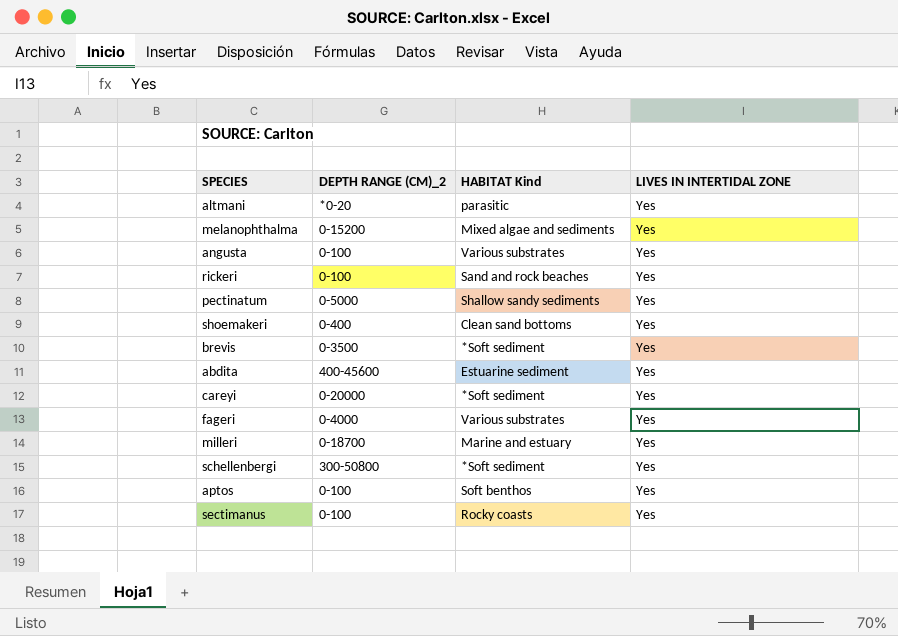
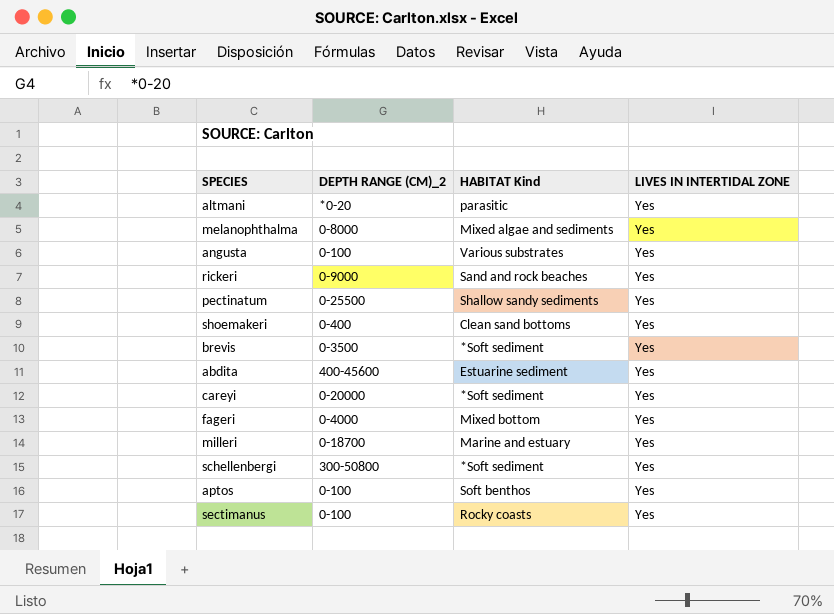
melanophthalma | DEPTH RANGE (CM)_2: 0-15200 -> 0-8000
rickeri | DEPTH RANGE (CM)_2: 0-100 -> 0-9000
pectinatum | DEPTH RANGE (CM)_2: 0-5000 -> 0-25500
fageri | HABITAT Kind: Various substrates -> Mixed bottom

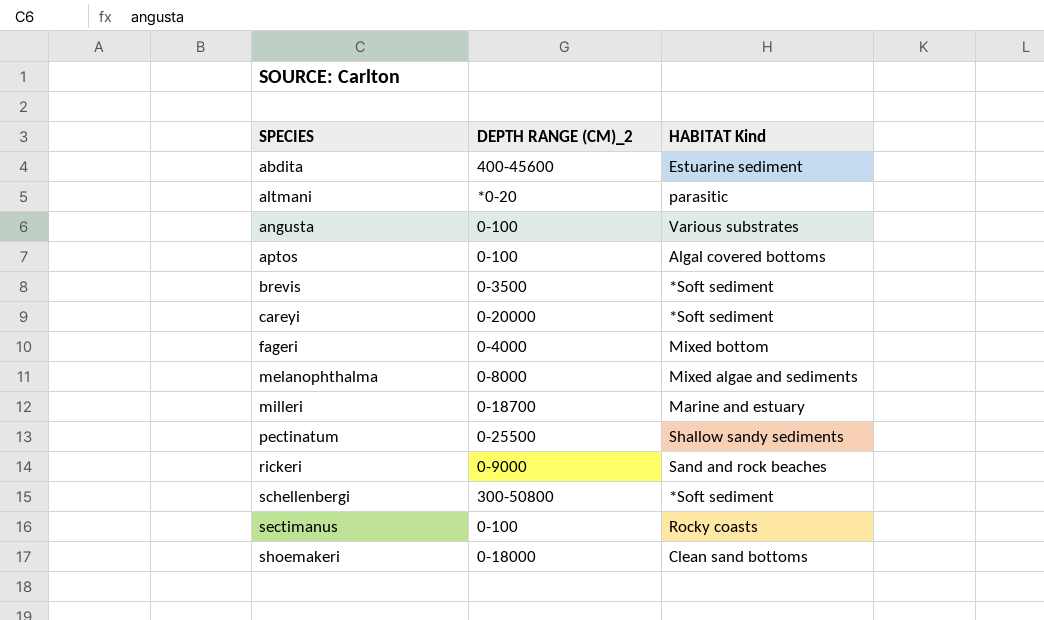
row order: none -> SPECIES ascending
column LIVES IN INTERTIDAL ZONE | position: 4 -> none
aptos | HABITAT Kind: Soft benthos -> Algal covered bottoms
shoemakeri | DEPTH RANGE (CM)_2: 0-400 -> 0-18000

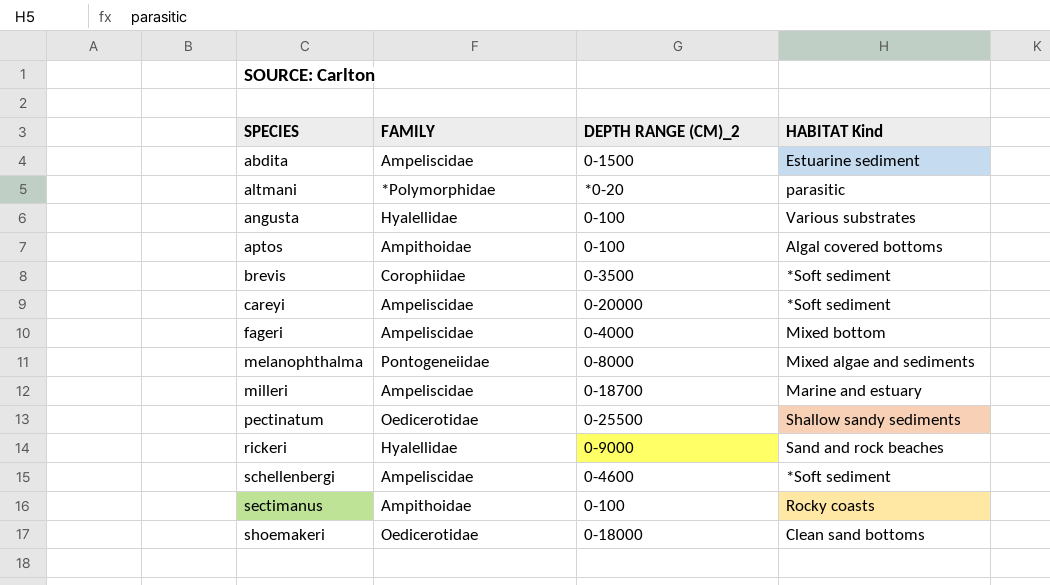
column FAMILY | position: none -> 2
abdita | DEPTH RANGE (CM)_2: 400-45600 -> 0-1500
schellenbergi | DEPTH RANGE (CM)_2: 300-50800 -> 0-4600

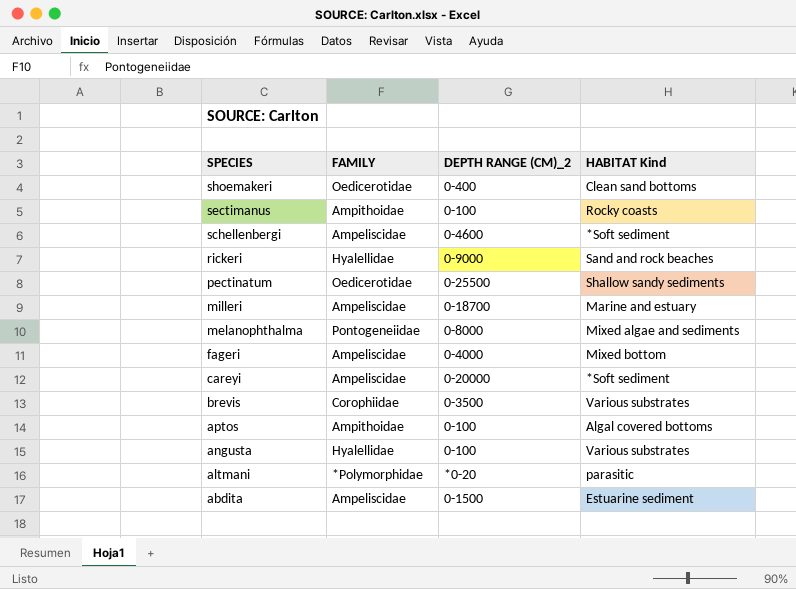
row order: SPECIES ascending -> SPECIES descending
shoemakeri | DEPTH RANGE (CM)_2: 0-18000 -> 0-400
brevis | HABITAT Kind: *Soft sediment -> Various substrates

